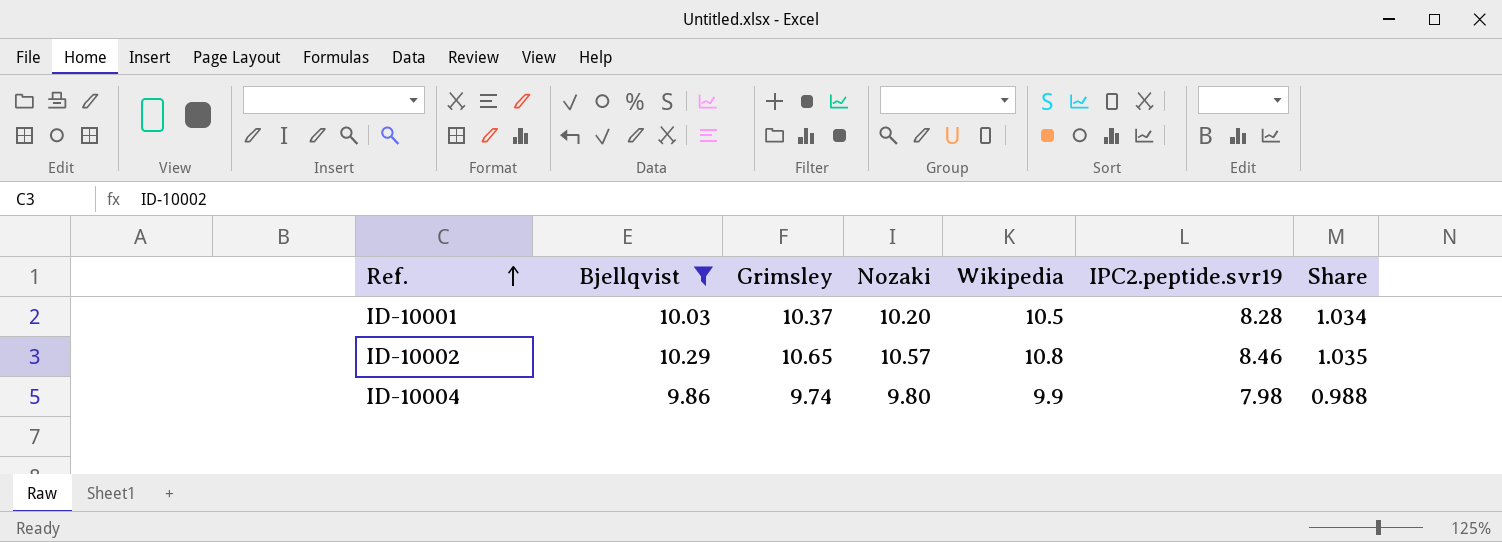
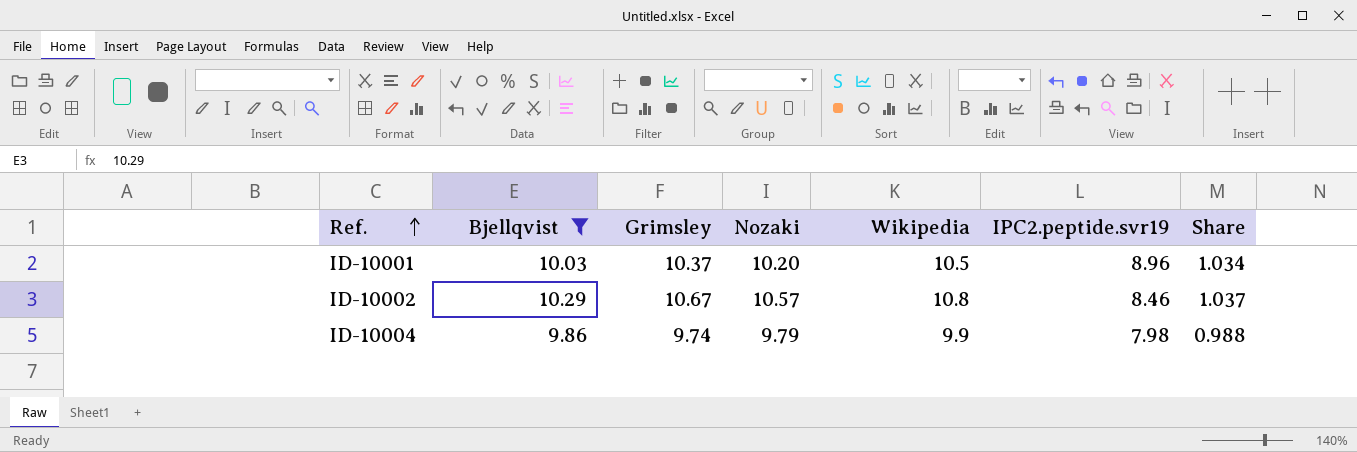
ID-10001 | IPC2.peptide.svr19: 8.28 -> 8.96
ID-10002 | Grimsley: 10.65 -> 10.67
ID-10002 | Share: 1.035 -> 1.037
ID-10004 | Nozaki: 9.80 -> 9.79

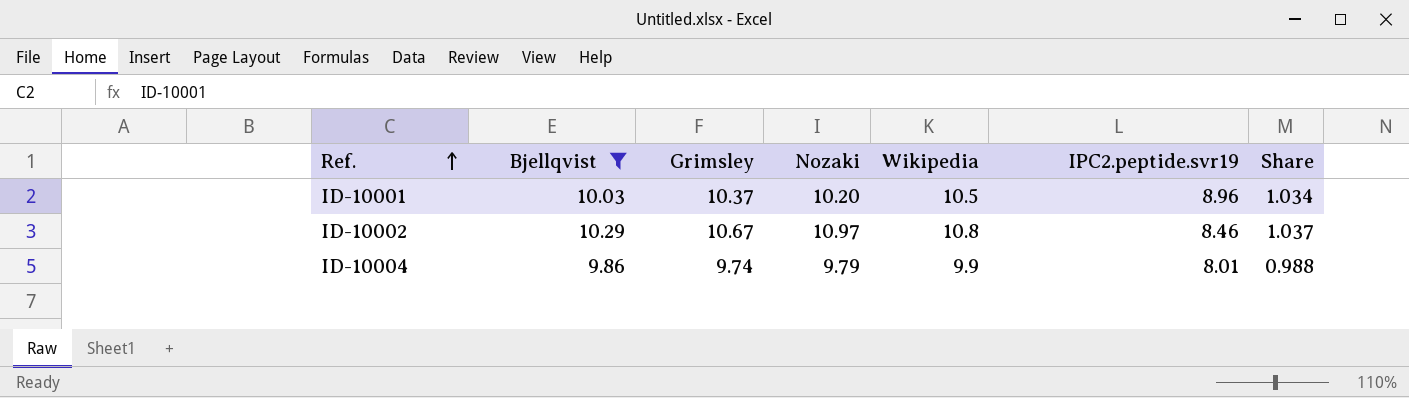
ID-10002 | Nozaki: 10.57 -> 10.97
ID-10004 | IPC2.peptide.svr19: 7.98 -> 8.01

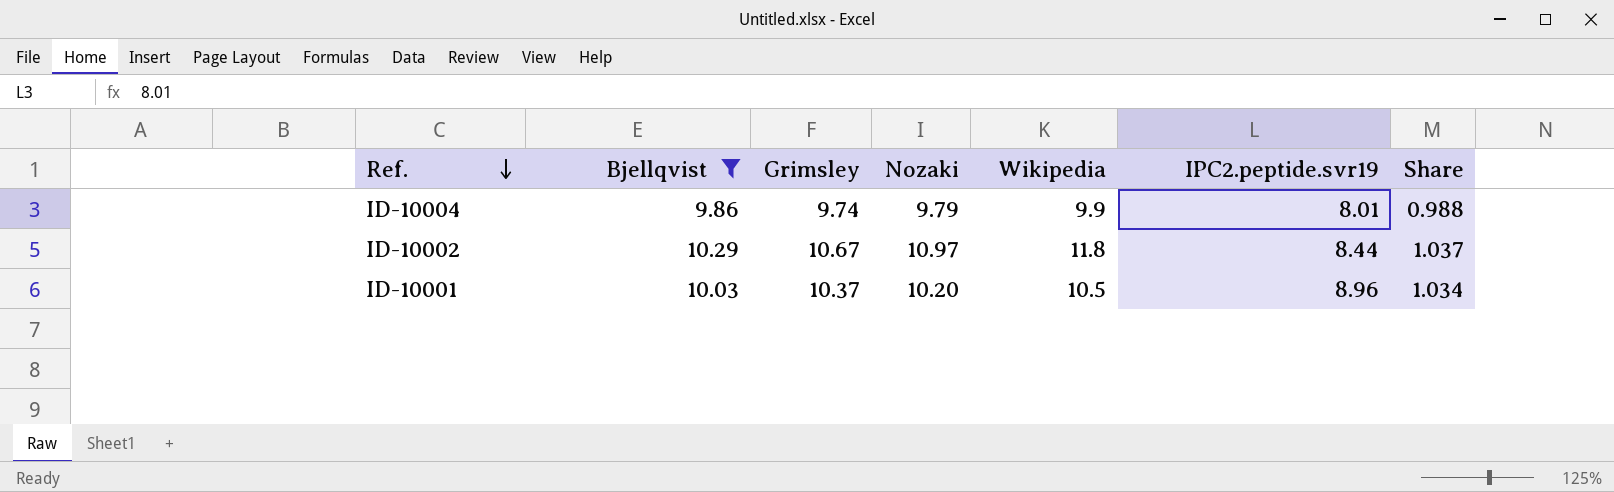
row order: Ref. ascending -> Ref. descending
ID-10002 | Wikipedia: 10.8 -> 11.8
ID-10002 | IPC2.peptide.svr19: 8.46 -> 8.44

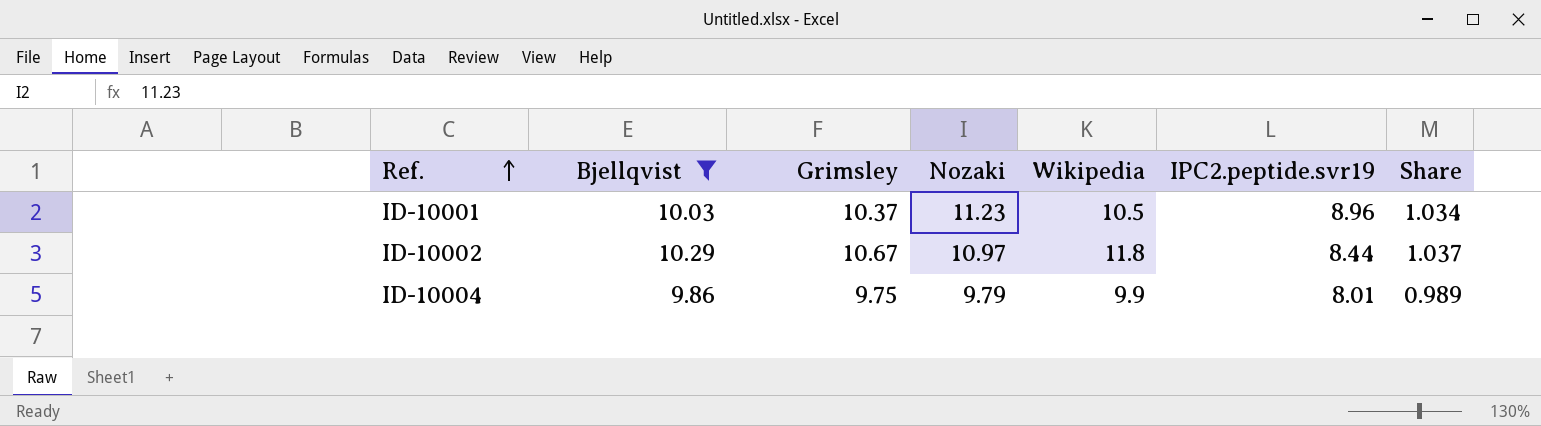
row order: Ref. descending -> Ref. ascending
ID-10001 | Nozaki: 10.20 -> 11.23
ID-10004 | Grimsley: 9.74 -> 9.75
ID-10004 | Share: 0.988 -> 0.989

